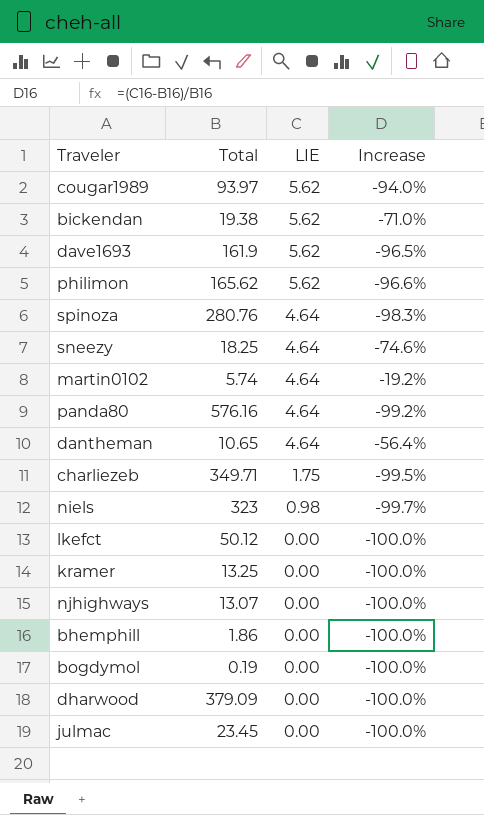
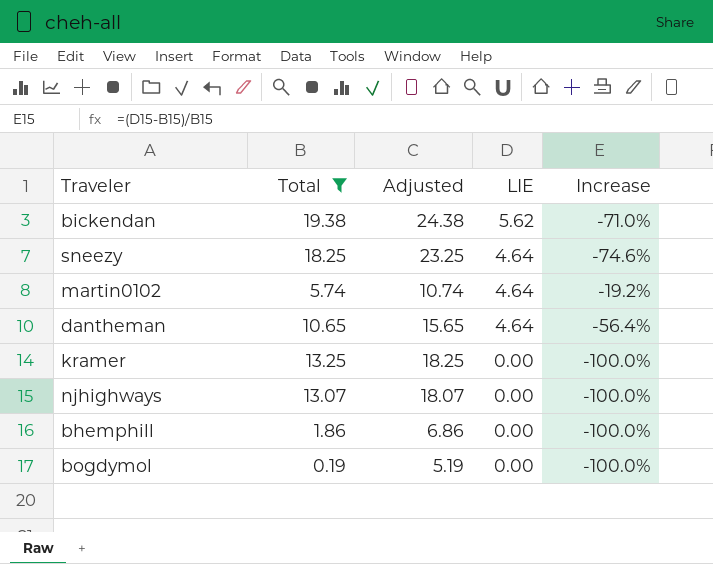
filter: none -> Total <= 19.38
column Adjusted | formula: none -> [Total] + 5

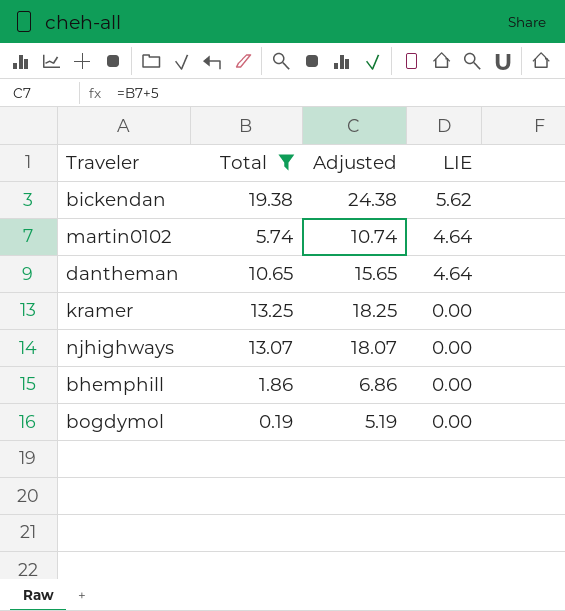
column Increase | formula: ([LIE] - [Total]) / [Total] -> none
row sneezy: 18.25 | 23.25 | 4.64 | -74.6% -> none

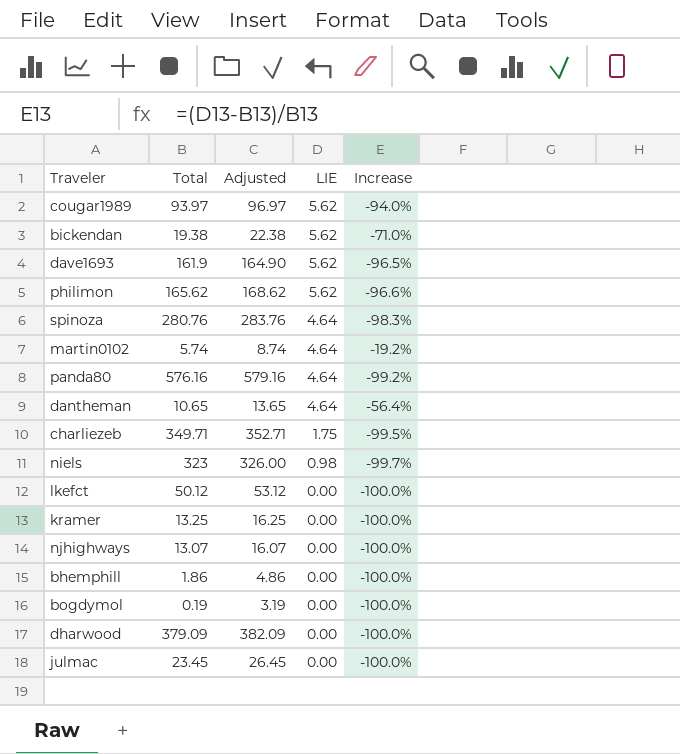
filter: Total <= 19.38 -> none
column Adjusted | formula: [Total] + 5 -> [Total] + 3
column Increase | formula: none -> ([LIE] - [Total]) / [Total]

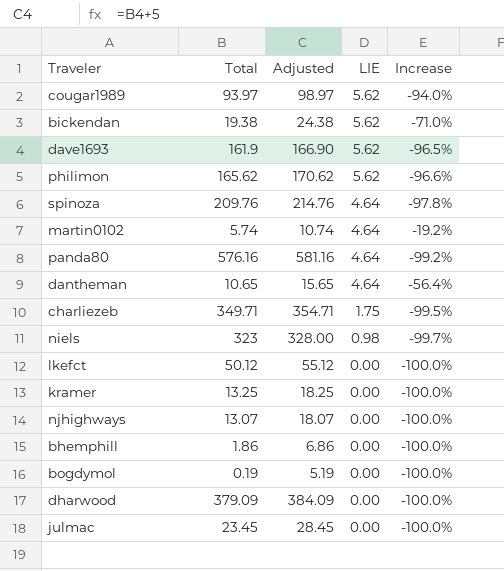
column Adjusted | formula: [Total] + 3 -> [Total] + 5
spinoza | Total: 280.76 -> 209.76
spinoza | Increase: -98.3% -> -97.8%

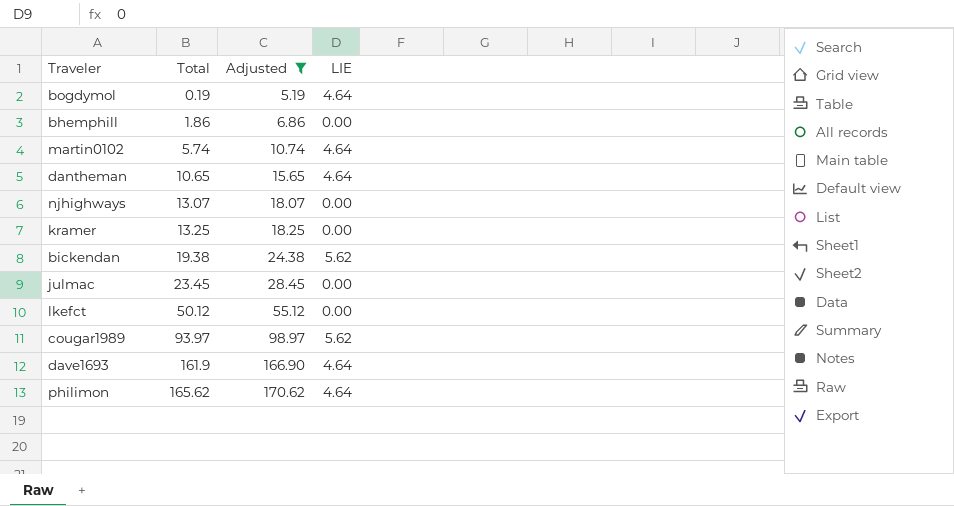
filter: none -> Adjusted <= 170.62
row order: LIE descending -> Total ascending
column Increase | formula: ([LIE] - [Total]) / [Total] -> none
bogdymol | LIE: 0.00 -> 4.64
dave1693 | LIE: 5.62 -> 4.64
philimon | LIE: 5.62 -> 4.64

